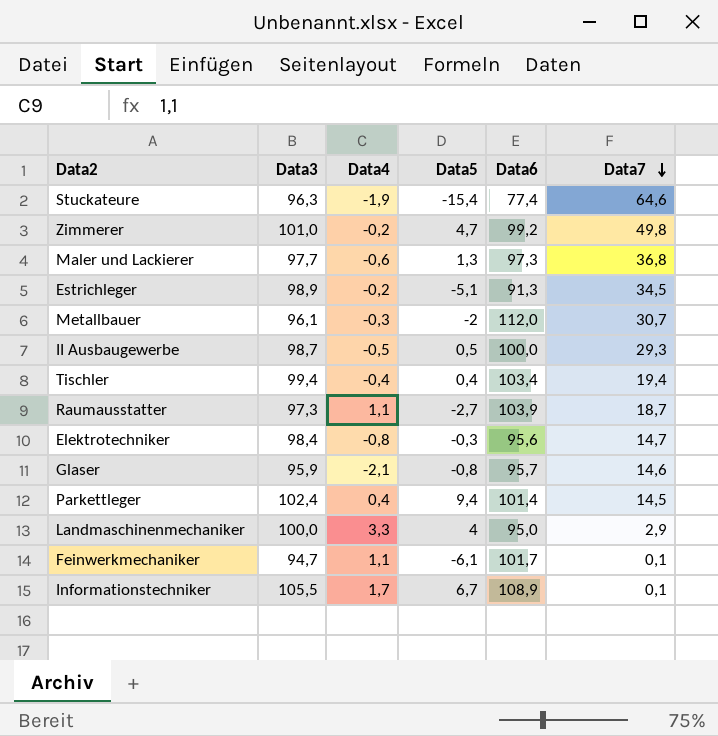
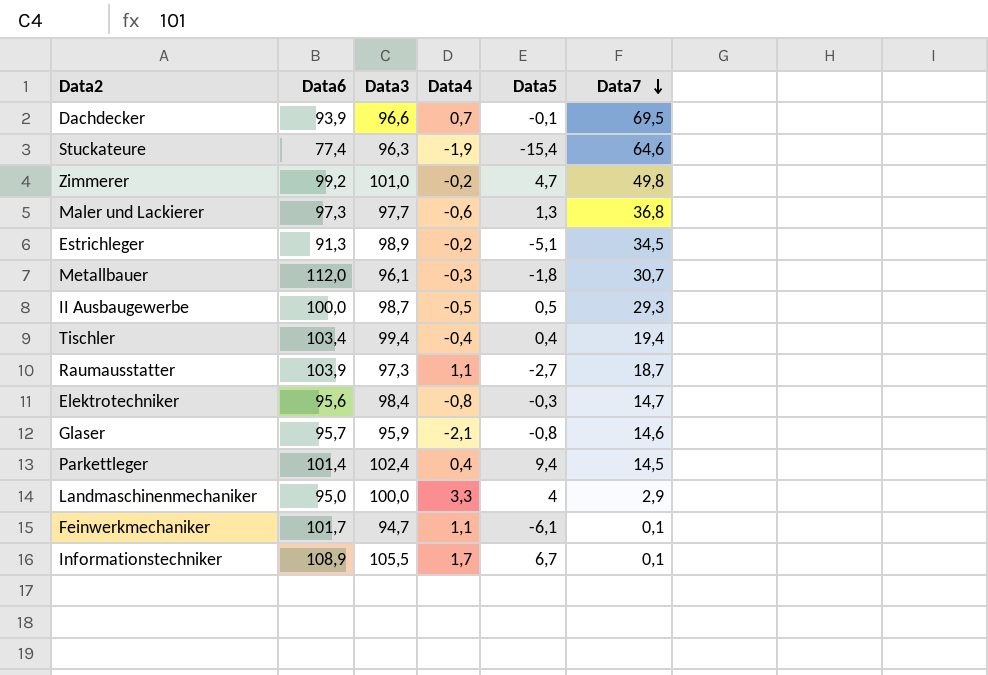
column Data6 | position: 5 -> 2
row Dachdecker: none -> 93,9 | 96,6 | 0,7 | -0,1 | 69,5
Metallbauer | Data5: -2 -> -1,8

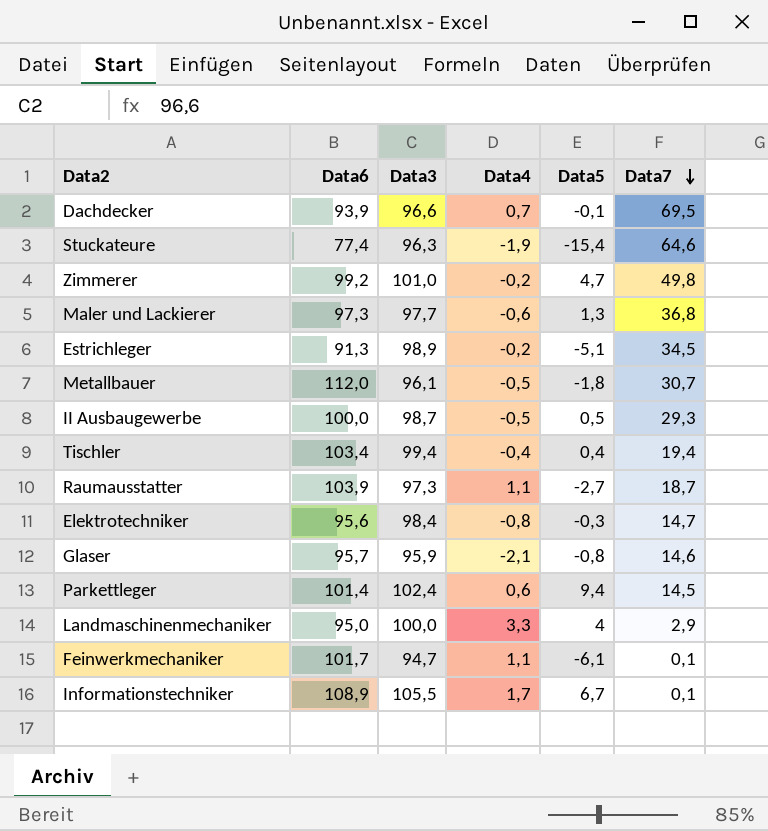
Metallbauer | Data4: -0,3 -> -0,5
Parkettleger | Data4: 0,4 -> 0,6

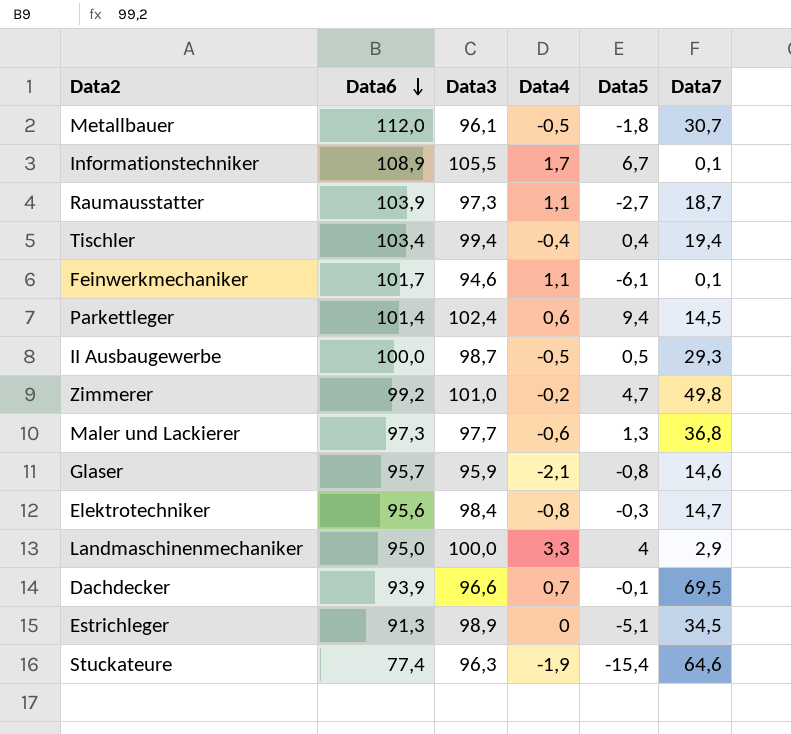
row order: Data7 descending -> Data6 descending
Feinwerkmechaniker | Data3: 94,7 -> 94,6
Estrichleger | Data4: -0,2 -> 0

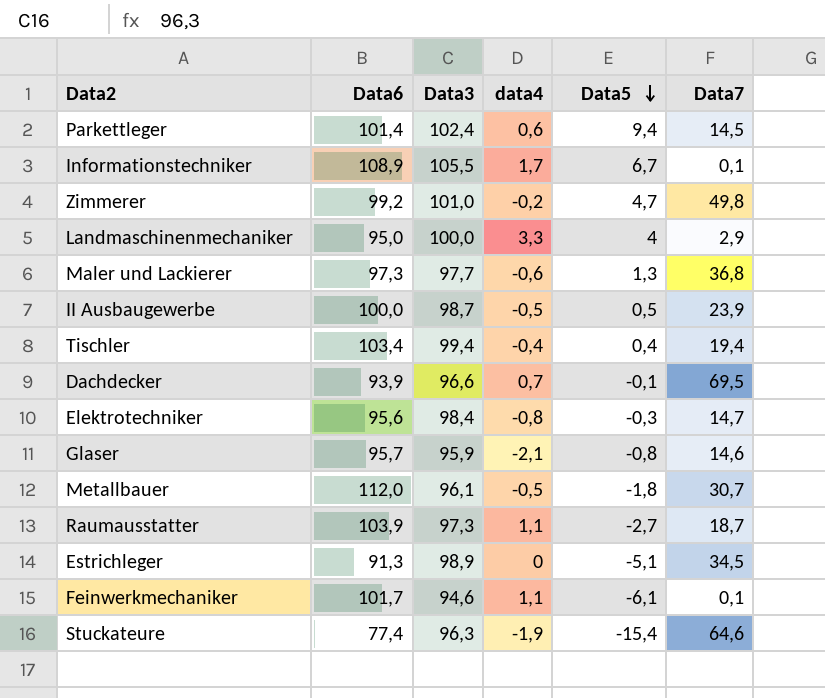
row order: Data6 descending -> Data5 descending
column name: Data4 -> data4
II Ausbaugewerbe | Data7: 29,3 -> 23,9

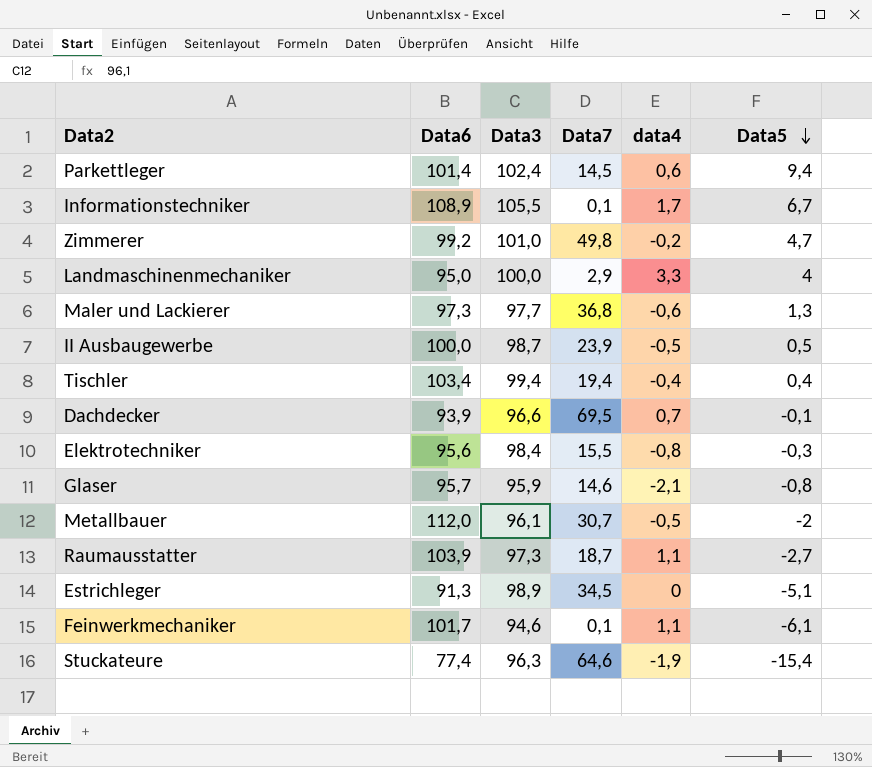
column Data7 | position: 6 -> 4
Elektrotechniker | Data7: 14,7 -> 15,5
Metallbauer | Data5: -1,8 -> -2

